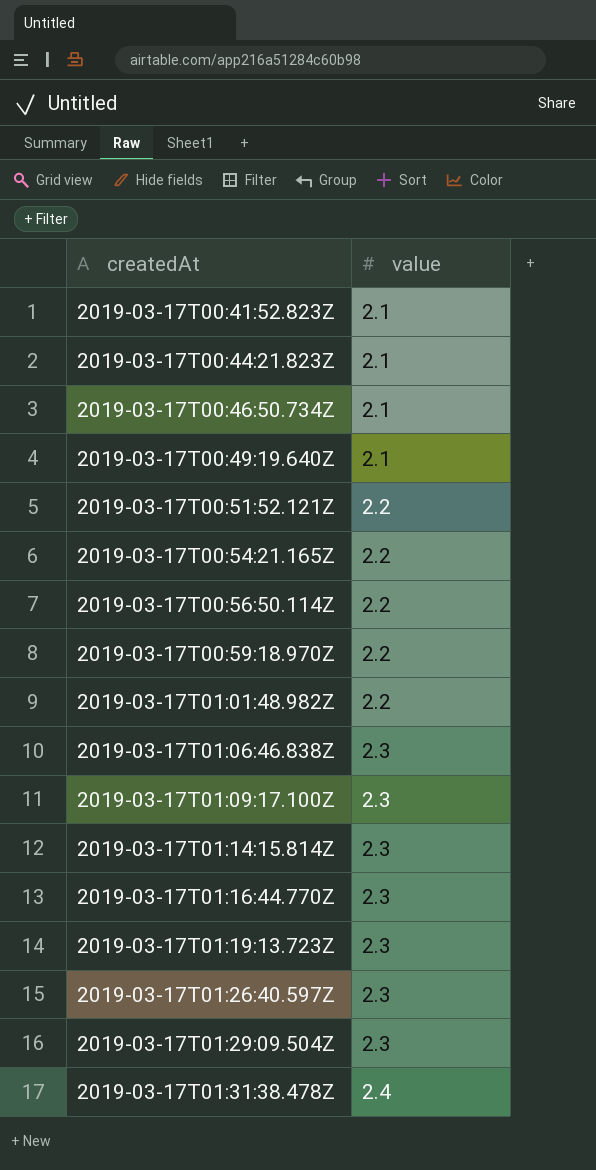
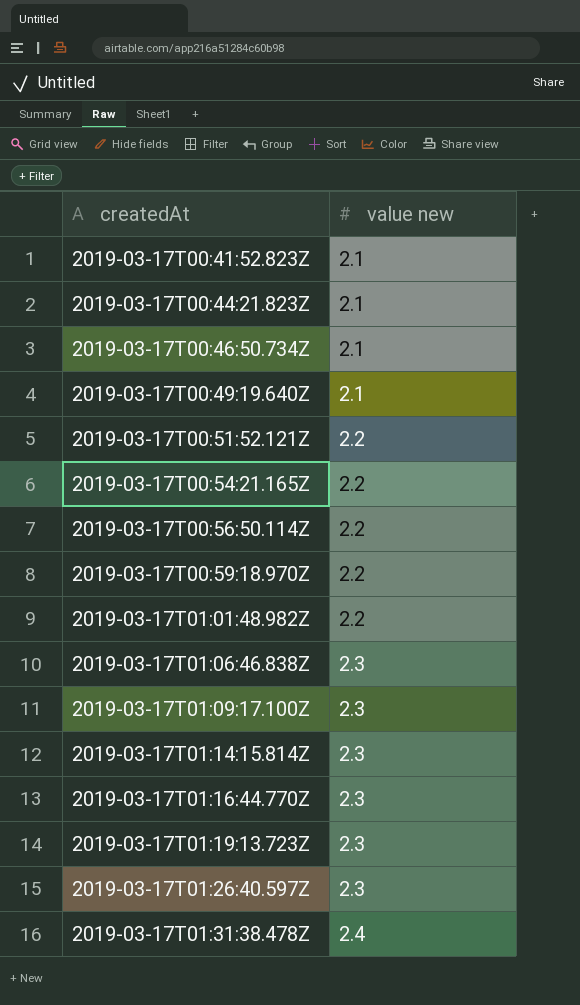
column name: value -> value new
row 2019-03-17T01:29:09.504Z: 2.3 -> none

